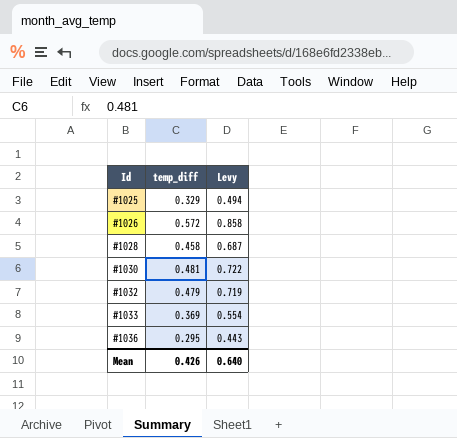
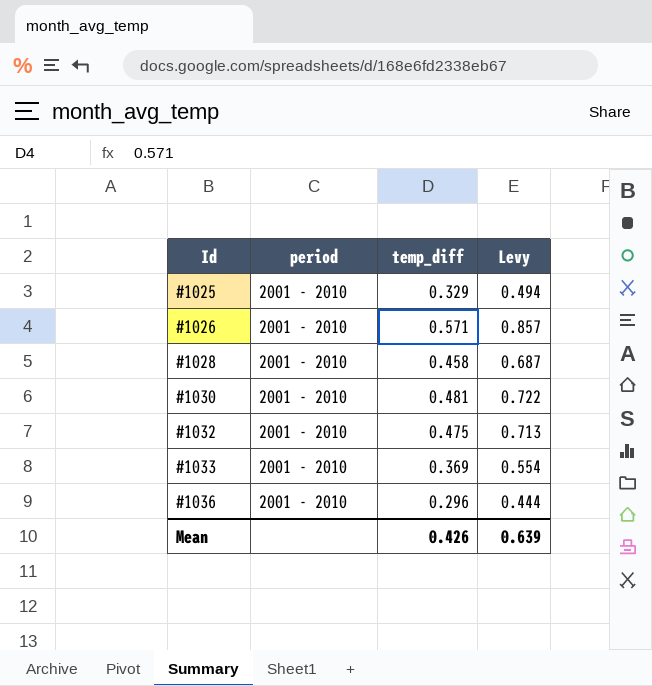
column period | position: none -> 2
#1026 | temp_diff: 0.572 -> 0.571
#1026 | Levy: 0.858 -> 0.857
#1032 | temp_diff: 0.479 -> 0.475
#1032 | Levy: 0.719 -> 0.713
#1036 | temp_diff: 0.295 -> 0.296
#1036 | Levy: 0.443 -> 0.444
Mean | Levy: 0.640 -> 0.639

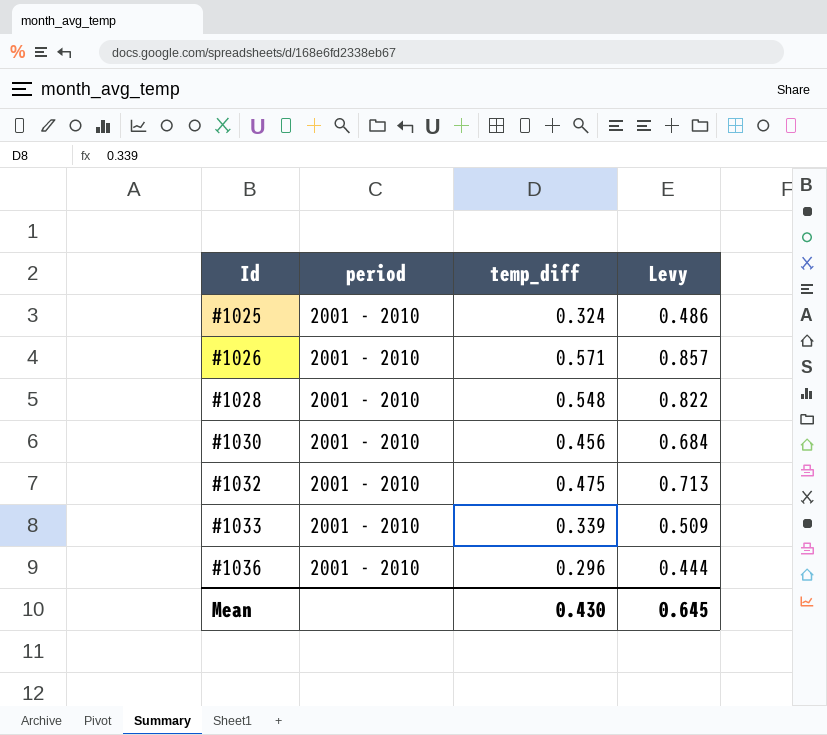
#1025 | temp_diff: 0.329 -> 0.324
#1025 | Levy: 0.494 -> 0.486
#1028 | temp_diff: 0.458 -> 0.548
#1028 | Levy: 0.687 -> 0.822
#1030 | temp_diff: 0.481 -> 0.456
#1030 | Levy: 0.722 -> 0.684
#1033 | temp_diff: 0.369 -> 0.339
#1033 | Levy: 0.554 -> 0.509
Mean | temp_diff: 0.426 -> 0.430
Mean | Levy: 0.639 -> 0.645

